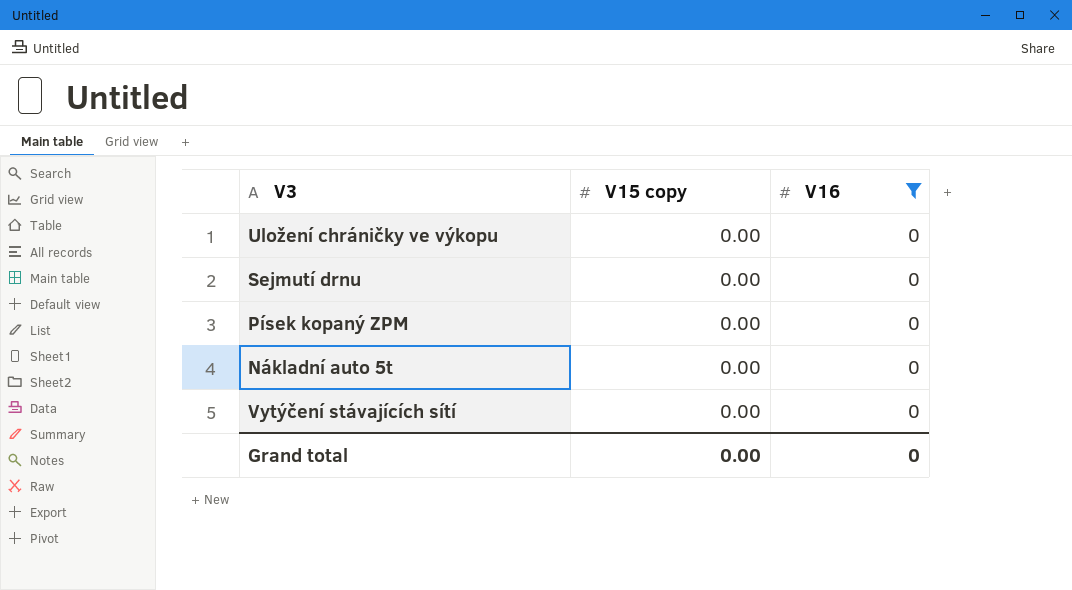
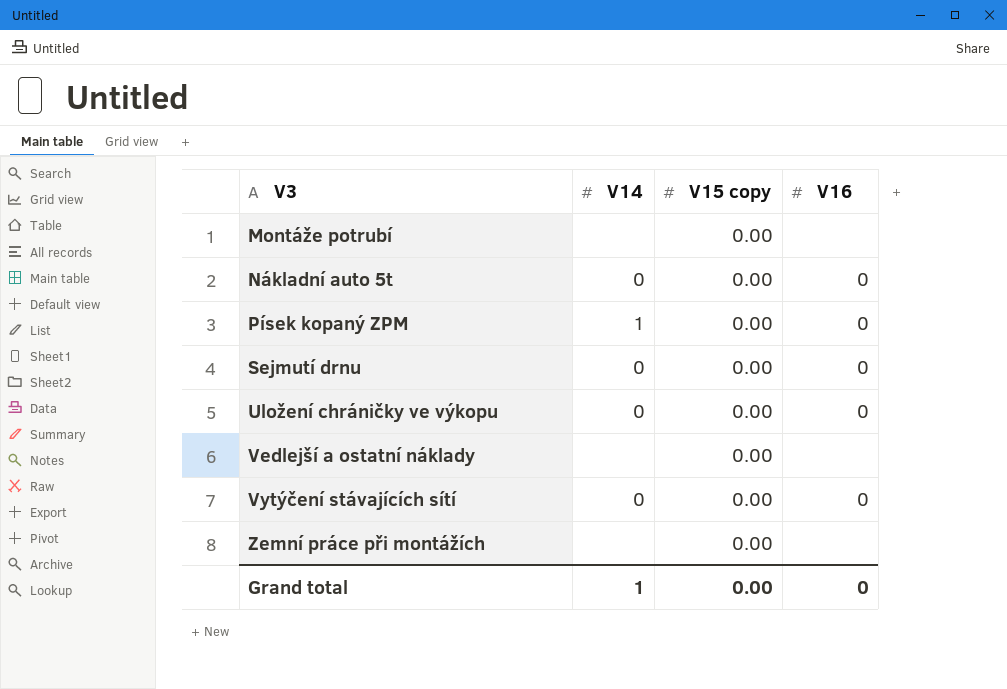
filter: V16 = 0 -> none
row order: none -> V3 ascending
column V14 | position: none -> 2

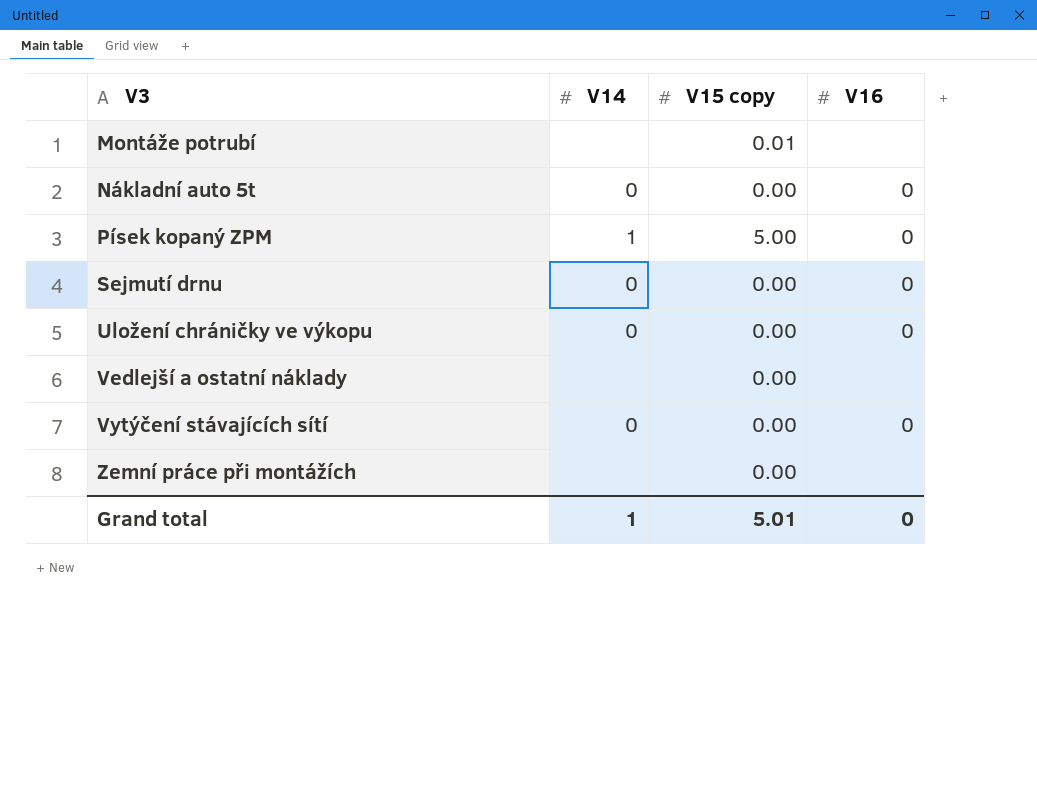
Montáže potrubí | V15 copy: 0.00 -> 0.01
Písek kopaný ZPM | V15 copy: 0.00 -> 5.00
Grand total | V15 copy: 0.00 -> 5.01

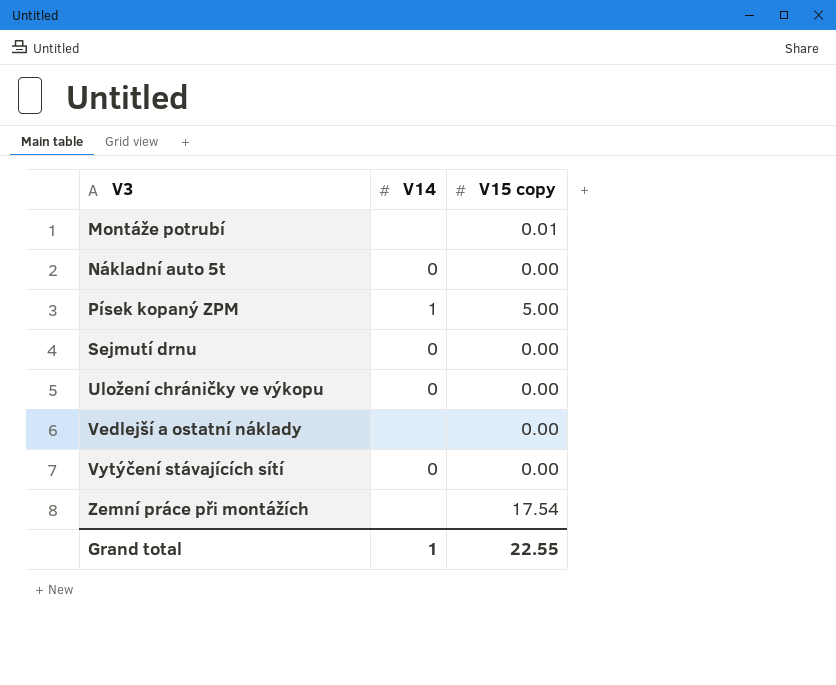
column V16 | position: 4 -> none
Zemní práce při montážích | V15 copy: 0.00 -> 17.54
Grand total | V15 copy: 5.01 -> 22.55

